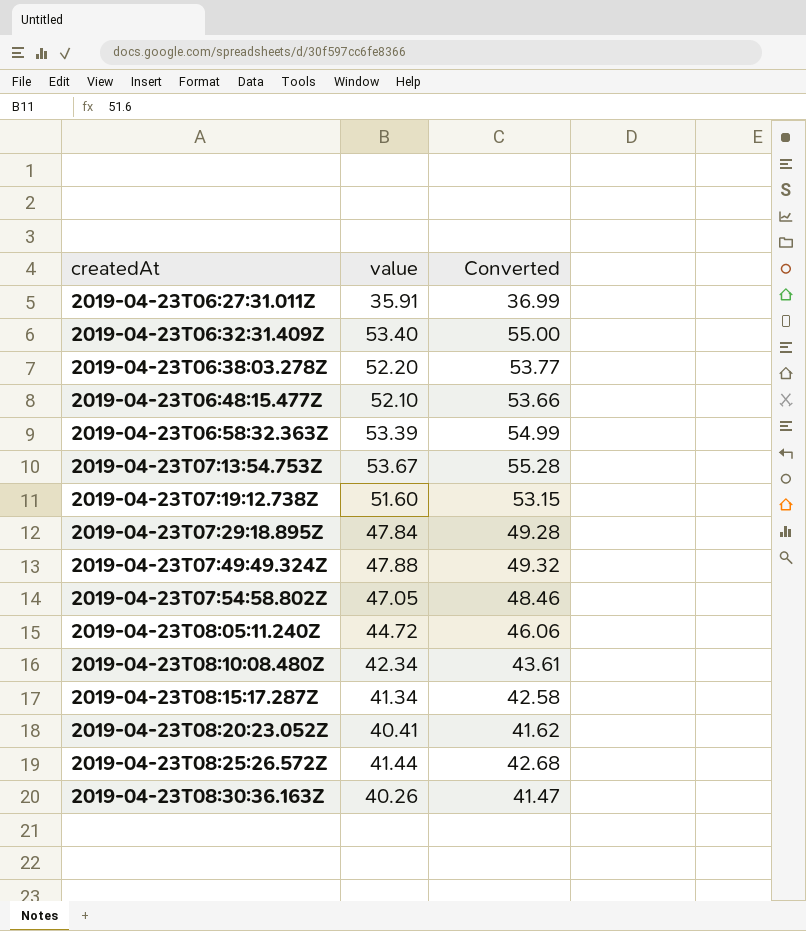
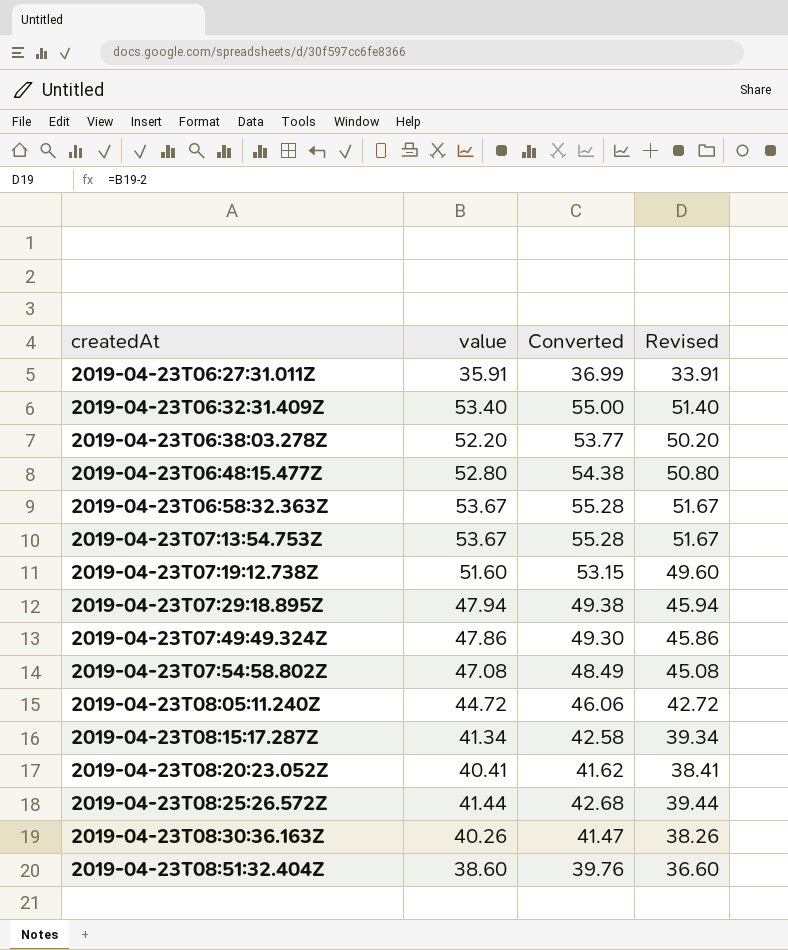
column Revised | formula: none -> [value] - 2
row 2019-04-23T08:10:08.480Z: 42.34 | 43.61 -> none
2019-04-23T06:48:15.477Z | value: 52.10 -> 52.80
2019-04-23T06:48:15.477Z | Converted: 53.66 -> 54.38
2019-04-23T06:58:32.363Z | value: 53.39 -> 53.67
2019-04-23T06:58:32.363Z | Converted: 54.99 -> 55.28
2019-04-23T07:29:18.895Z | value: 47.84 -> 47.94
2019-04-23T07:29:18.895Z | Converted: 49.28 -> 49.38
2019-04-23T07:49:49.324Z | value: 47.88 -> 47.86
2019-04-23T07:49:49.324Z | Converted: 49.32 -> 49.30
2019-04-23T07:54:58.802Z | value: 47.05 -> 47.08
2019-04-23T07:54:58.802Z | Converted: 48.46 -> 48.49
row 2019-04-23T08:51:32.404Z: none -> 38.60 | 39.76 | 36.60

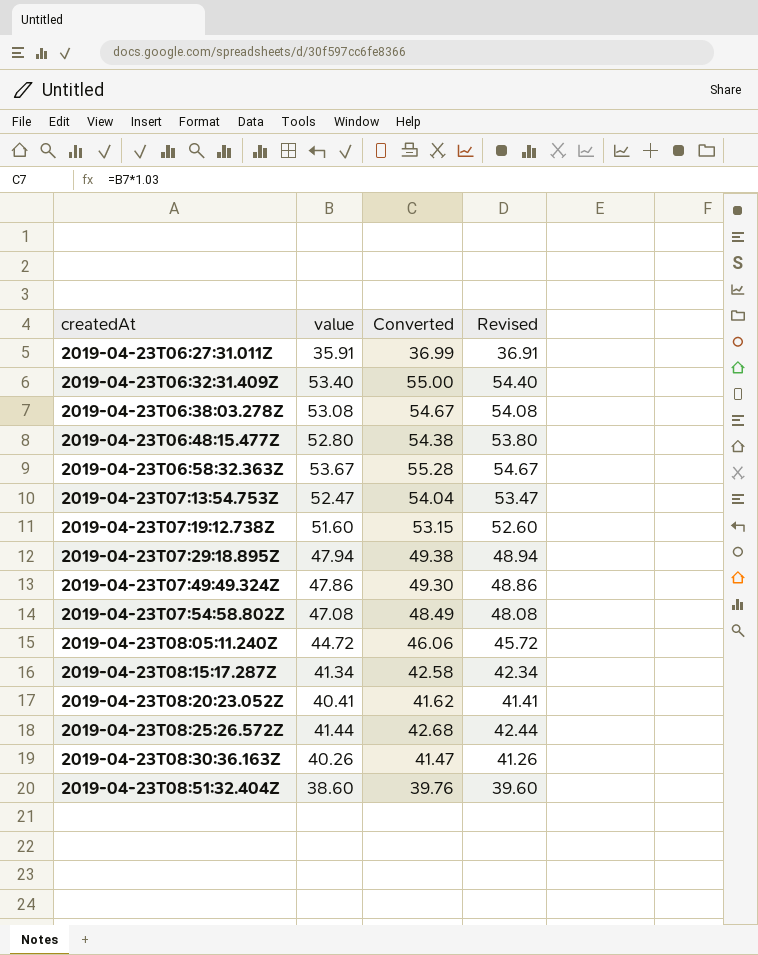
column Revised | formula: [value] - 2 -> [value] + 1
2019-04-23T06:38:03.278Z | value: 52.20 -> 53.08
2019-04-23T06:38:03.278Z | Converted: 53.77 -> 54.67
2019-04-23T07:13:54.753Z | value: 53.67 -> 52.47
2019-04-23T07:13:54.753Z | Converted: 55.28 -> 54.04

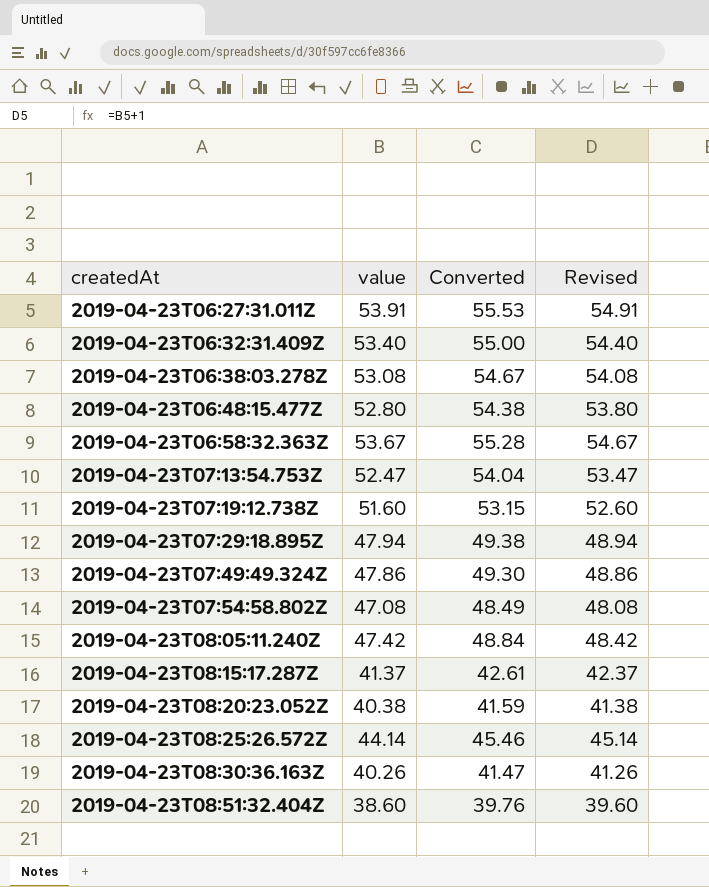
2019-04-23T06:27:31.011Z | value: 35.91 -> 53.91
2019-04-23T06:27:31.011Z | Converted: 36.99 -> 55.53
2019-04-23T06:27:31.011Z | Revised: 36.91 -> 54.91
2019-04-23T08:05:11.240Z | value: 44.72 -> 47.42
2019-04-23T08:05:11.240Z | Converted: 46.06 -> 48.84
2019-04-23T08:05:11.240Z | Revised: 45.72 -> 48.42
2019-04-23T08:15:17.287Z | value: 41.34 -> 41.37
2019-04-23T08:15:17.287Z | Converted: 42.58 -> 42.61
2019-04-23T08:15:17.287Z | Revised: 42.34 -> 42.37
2019-04-23T08:20:23.052Z | value: 40.41 -> 40.38
2019-04-23T08:20:23.052Z | Converted: 41.62 -> 41.59
2019-04-23T08:20:23.052Z | Revised: 41.41 -> 41.38
2019-04-23T08:25:26.572Z | value: 41.44 -> 44.14
2019-04-23T08:25:26.572Z | Converted: 42.68 -> 45.46
2019-04-23T08:25:26.572Z | Revised: 42.44 -> 45.14

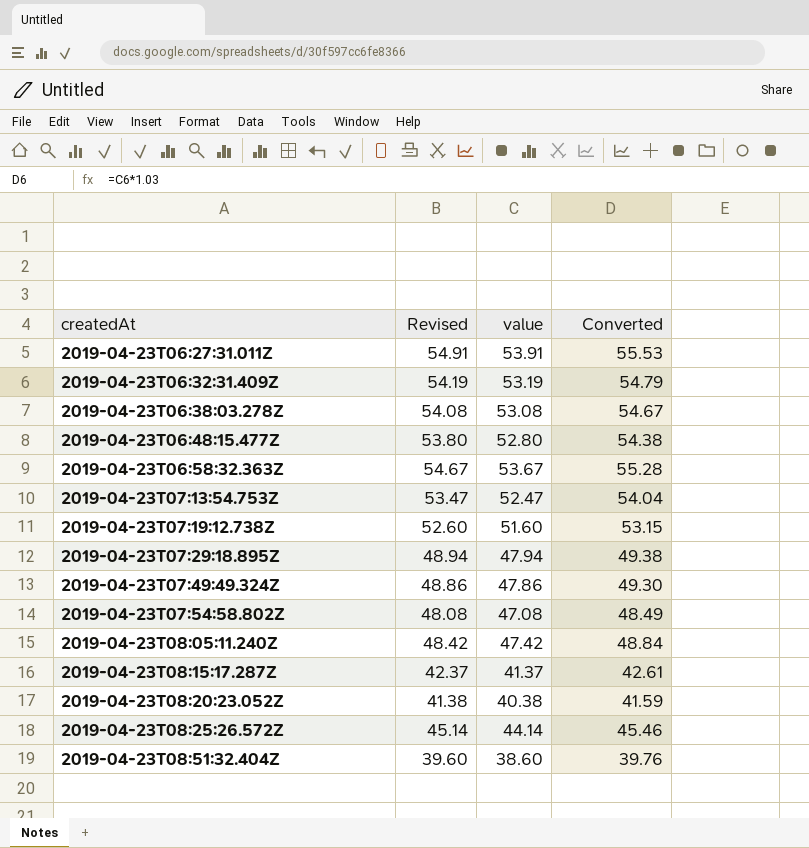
column Revised | position: 4 -> 2
row 2019-04-23T08:30:36.163Z: 40.26 | 41.47 | 41.26 -> none
2019-04-23T06:32:31.409Z | Revised: 54.40 -> 54.19
2019-04-23T06:32:31.409Z | value: 53.40 -> 53.19
2019-04-23T06:32:31.409Z | Converted: 55.00 -> 54.79

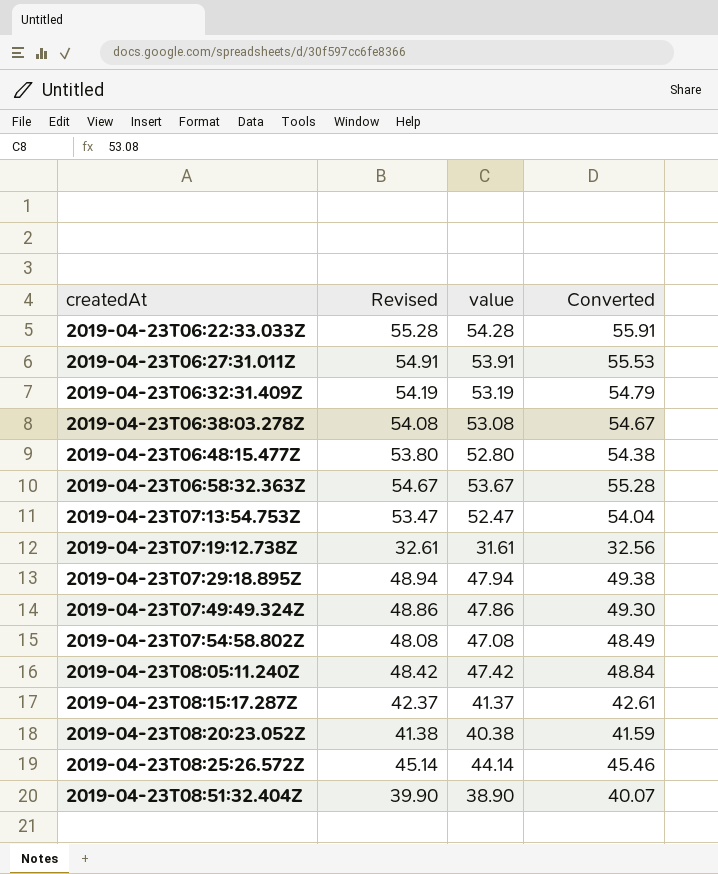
row 2019-04-23T06:22:33.033Z: none -> 55.28 | 54.28 | 55.91
2019-04-23T07:19:12.738Z | Revised: 52.60 -> 32.61
2019-04-23T07:19:12.738Z | value: 51.60 -> 31.61
2019-04-23T07:19:12.738Z | Converted: 53.15 -> 32.56
2019-04-23T08:51:32.404Z | Revised: 39.60 -> 39.90
2019-04-23T08:51:32.404Z | value: 38.60 -> 38.90
2019-04-23T08:51:32.404Z | Converted: 39.76 -> 40.07

